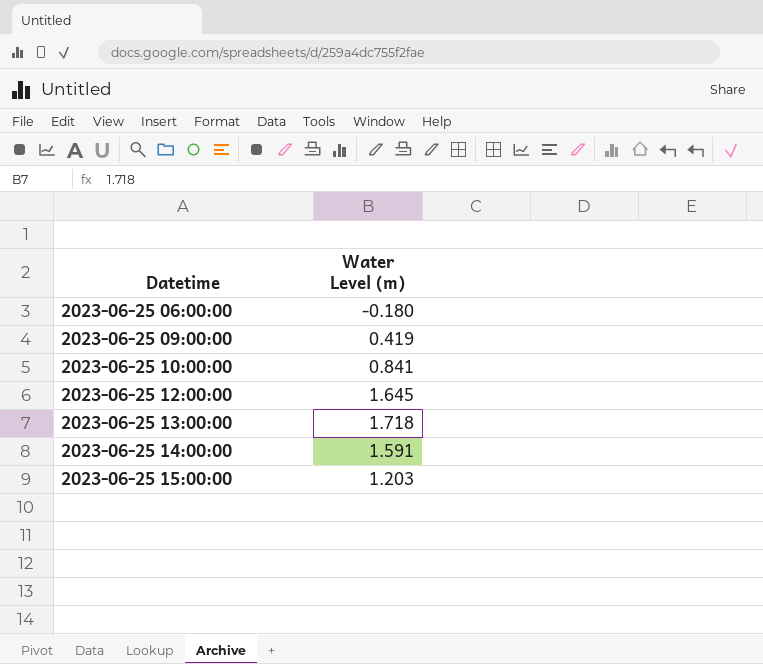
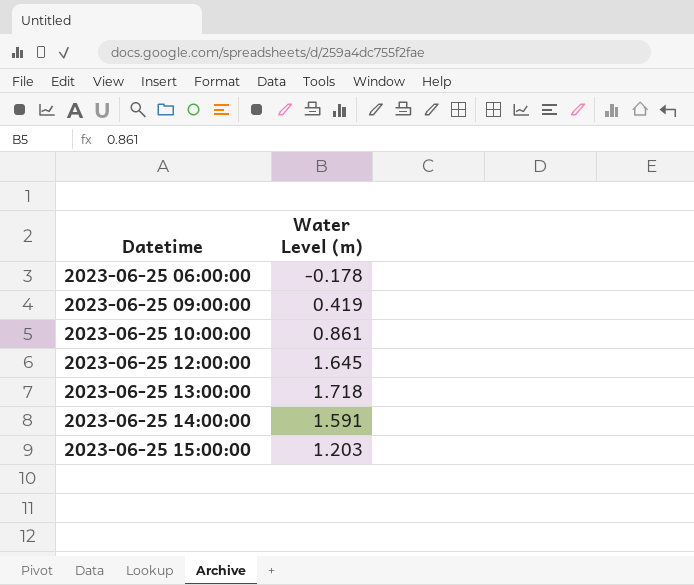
2023-06-25 06:00:00 | Water Level (m): -0.180 -> -0.178
2023-06-25 10:00:00 | Water Level (m): 0.841 -> 0.861

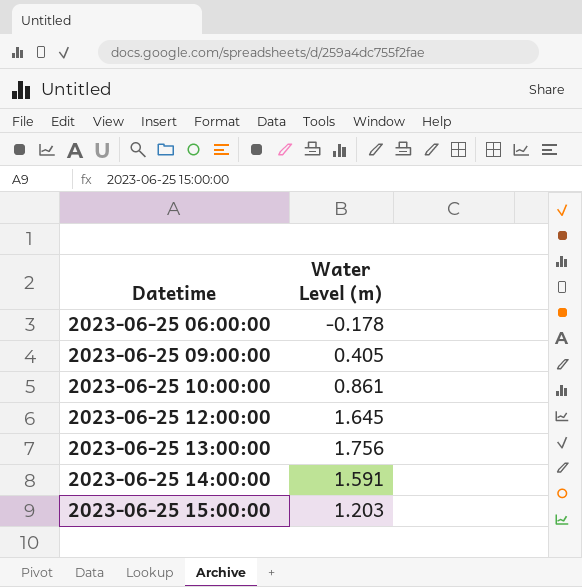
2023-06-25 09:00:00 | Water Level (m): 0.419 -> 0.405
2023-06-25 13:00:00 | Water Level (m): 1.718 -> 1.756

